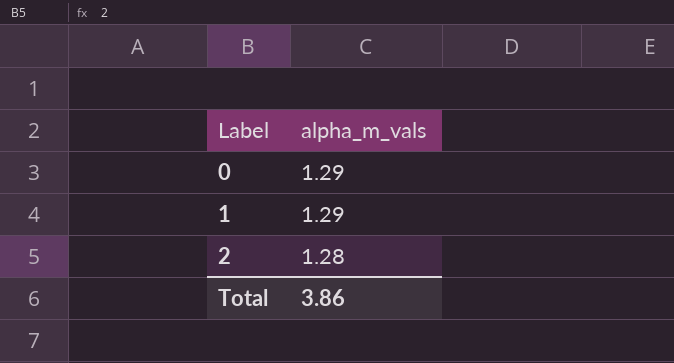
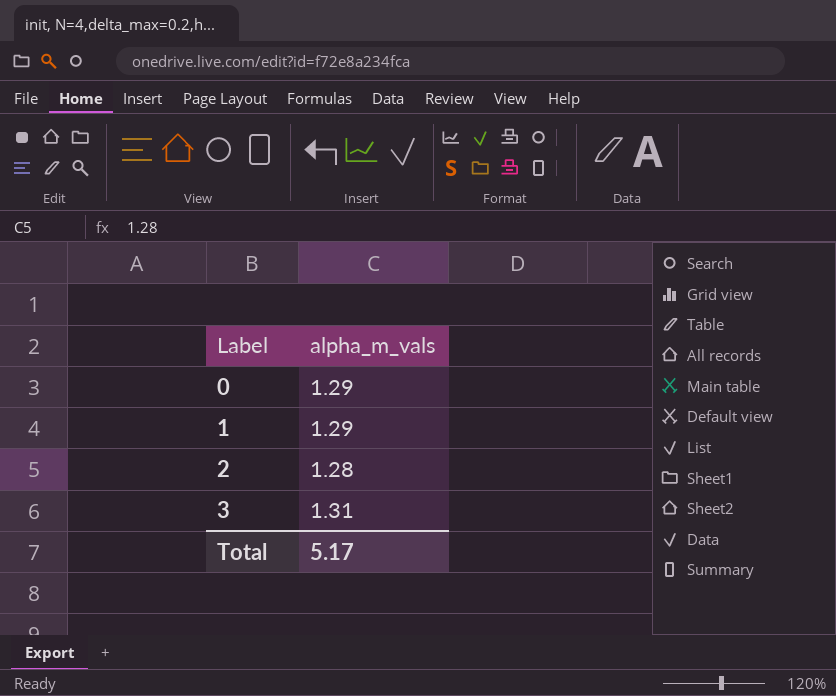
row 3: none -> 1.31
Total | alpha_m_vals: 3.86 -> 5.17

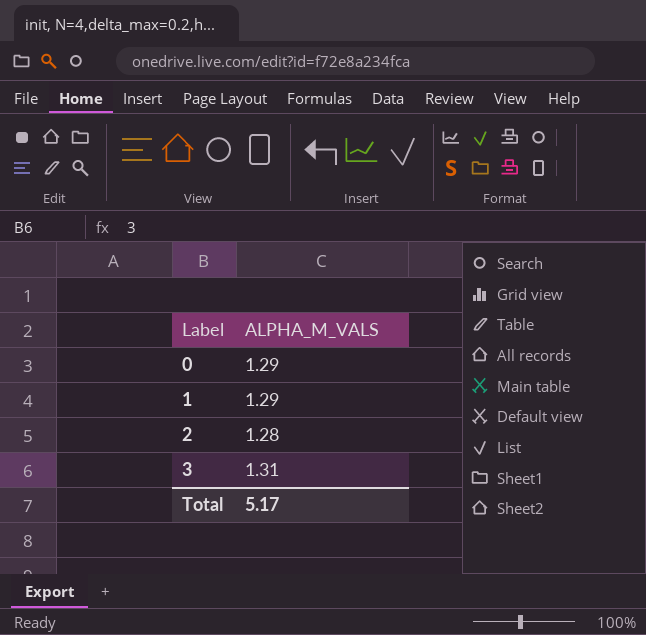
column name: alpha_m_vals -> ALPHA_M_VALS

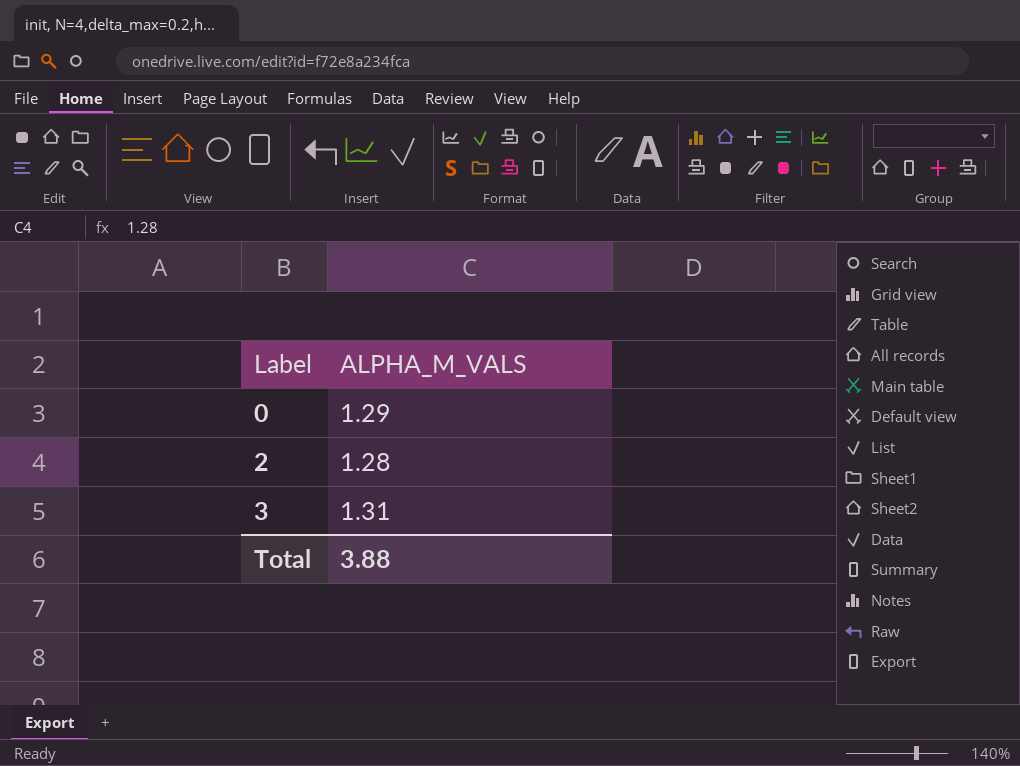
row 1: 1.29 -> none
Total | ALPHA_M_VALS: 5.17 -> 3.88

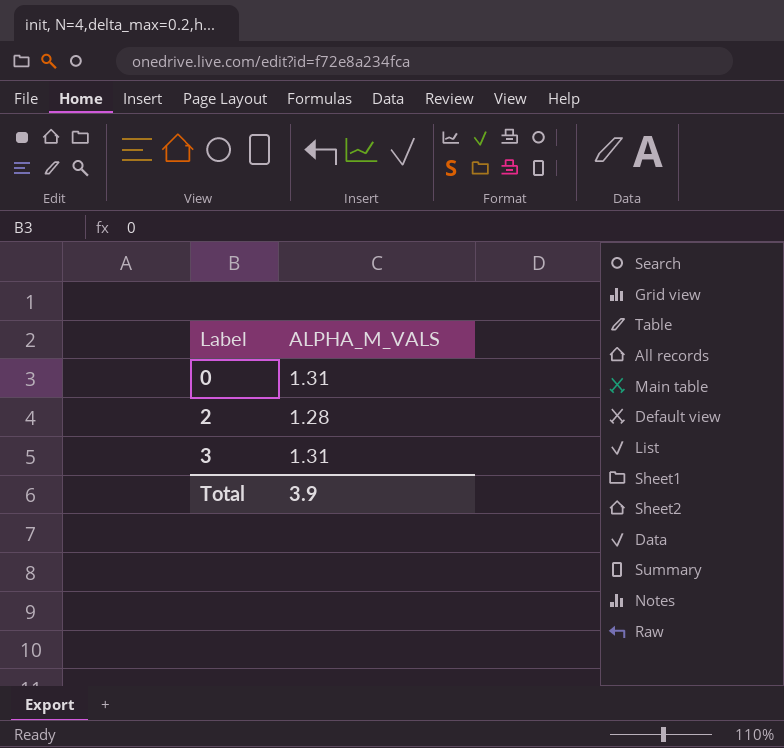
0 | ALPHA_M_VALS: 1.29 -> 1.31
Total | ALPHA_M_VALS: 3.88 -> 3.9

